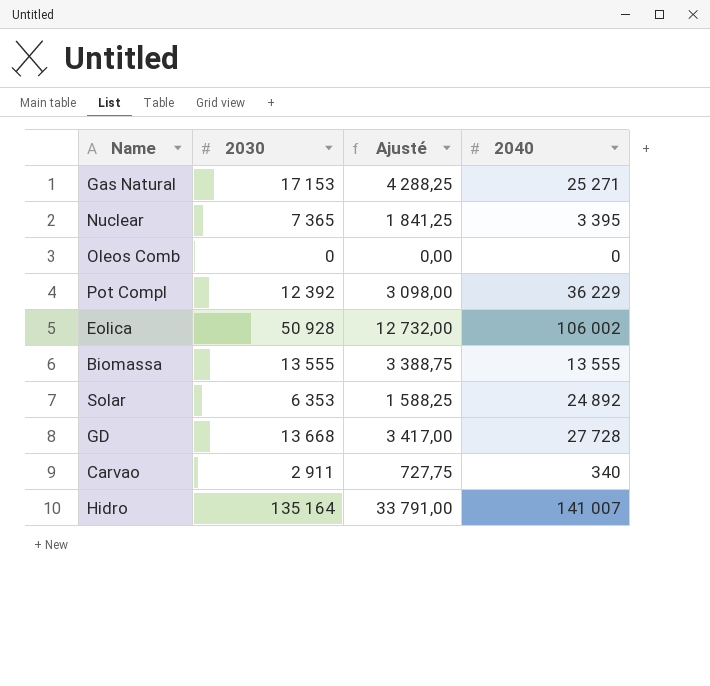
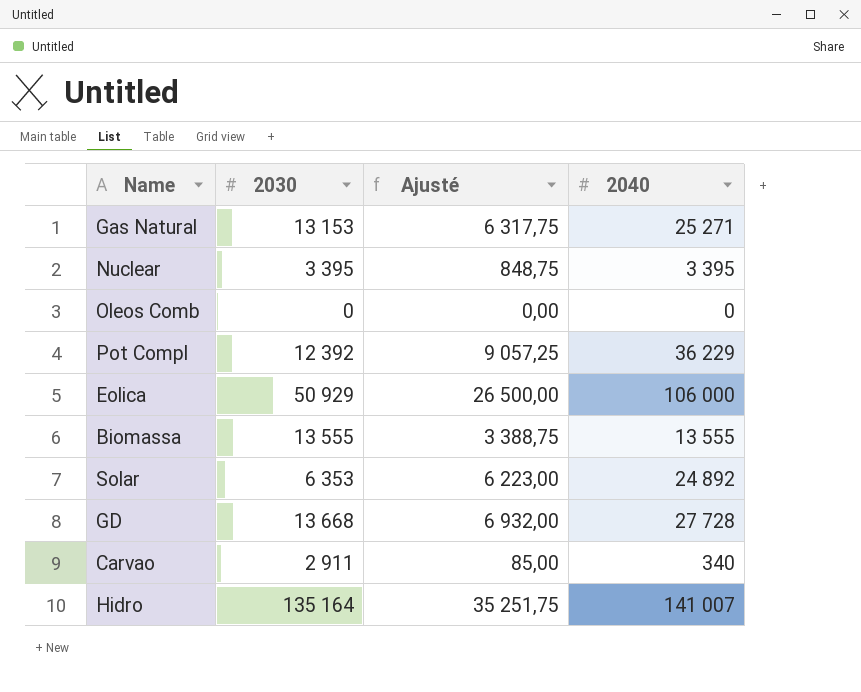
column Ajusté | formula: [2030] * 0,25 -> [2040] * 0,25
Gas Natural | 2030: 17 153 -> 13 153
Nuclear | 2030: 7 365 -> 3 395
Eolica | 2030: 50 928 -> 50 929
Eolica | 2040: 106 002 -> 106 000

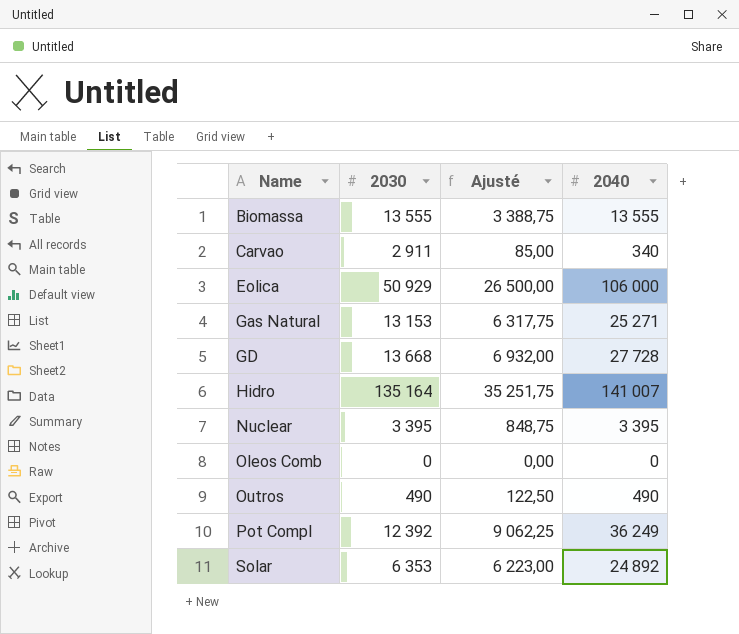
row order: none -> Name ascending
row Outros: none -> 490 | 122,50 | 490
Pot Compl | Ajusté: 9 057,25 -> 9 062,25
Pot Compl | 2040: 36 229 -> 36 249

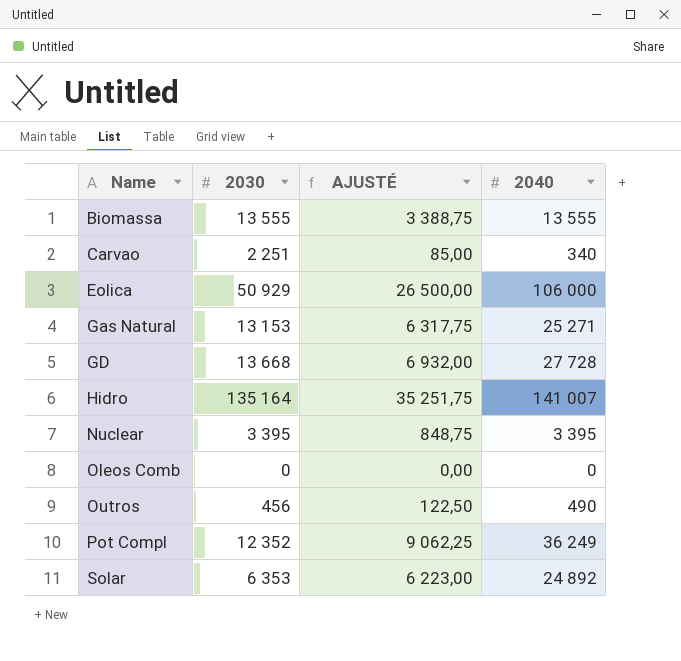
column name: Ajusté -> AJUSTÉ
Carvao | 2030: 2 911 -> 2 251
Outros | 2030: 490 -> 456
Pot Compl | 2030: 12 392 -> 12 352

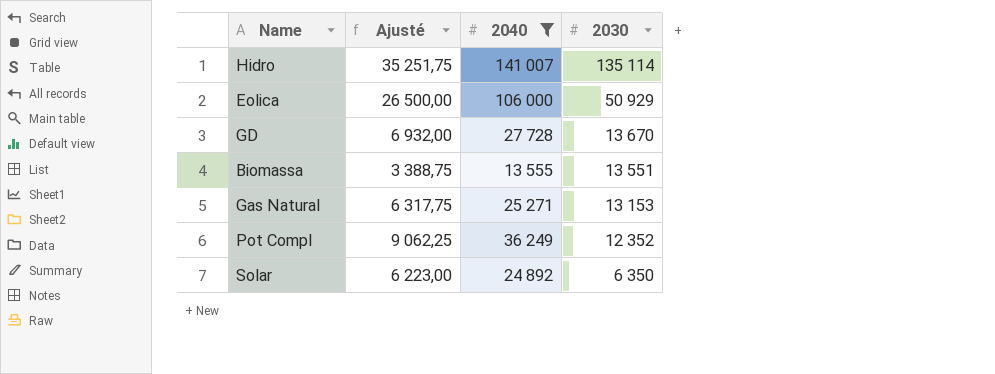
filter: none -> 2040 >= 13 555
row order: Name ascending -> 2030 descending
column name: AJUSTÉ -> Ajusté
column 2030 | position: 2 -> 4
Hidro | 2030: 135 164 -> 135 114
GD | 2030: 13 668 -> 13 670
Biomassa | 2030: 13 555 -> 13 551
Solar | 2030: 6 353 -> 6 350

